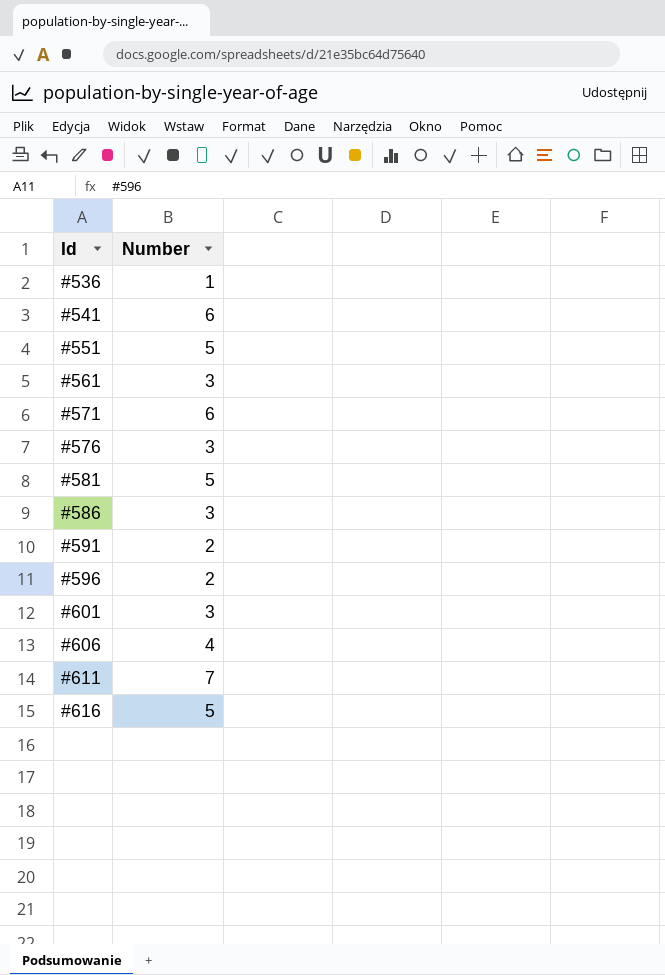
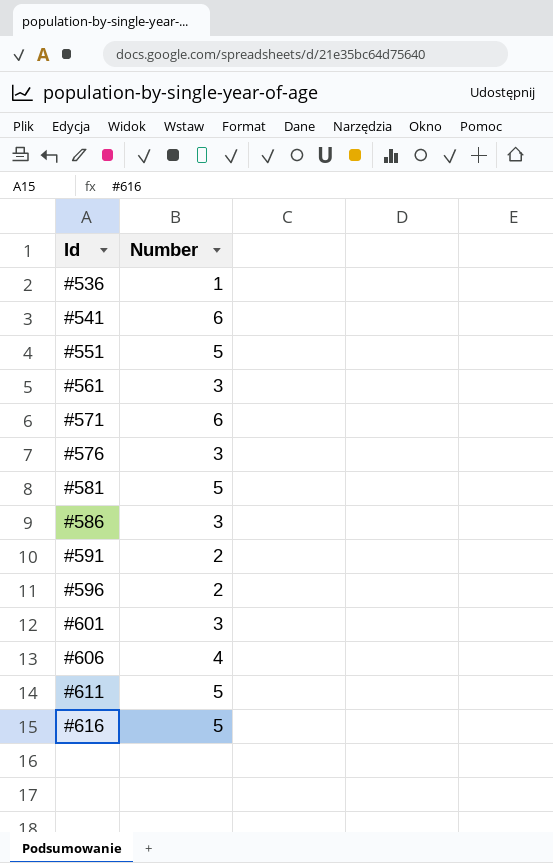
#611 | Number: 7 -> 5

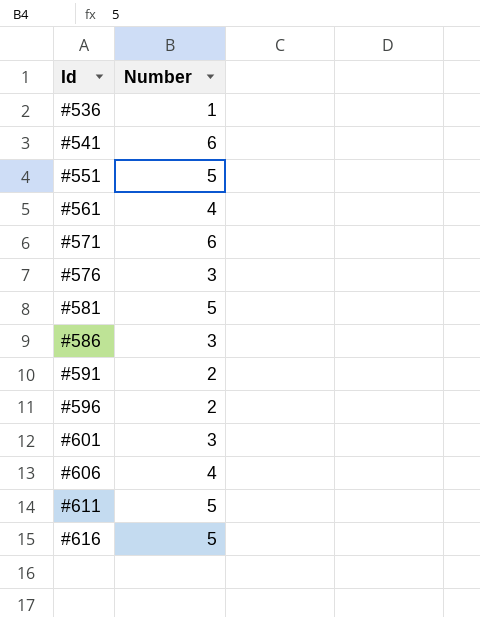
#561 | Number: 3 -> 4

